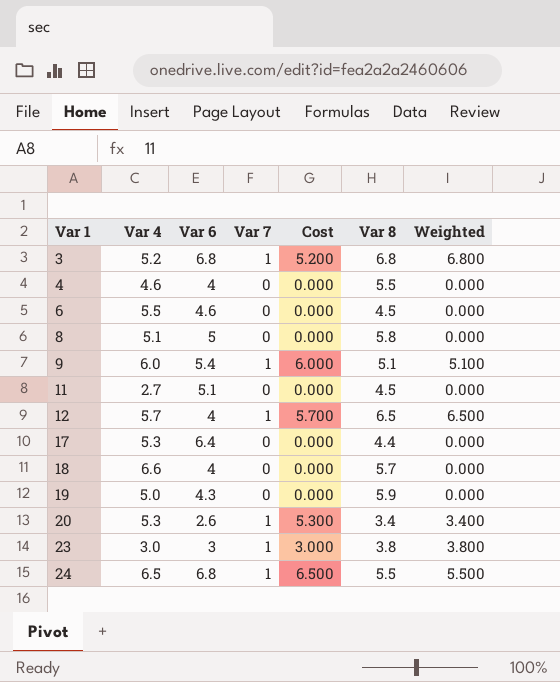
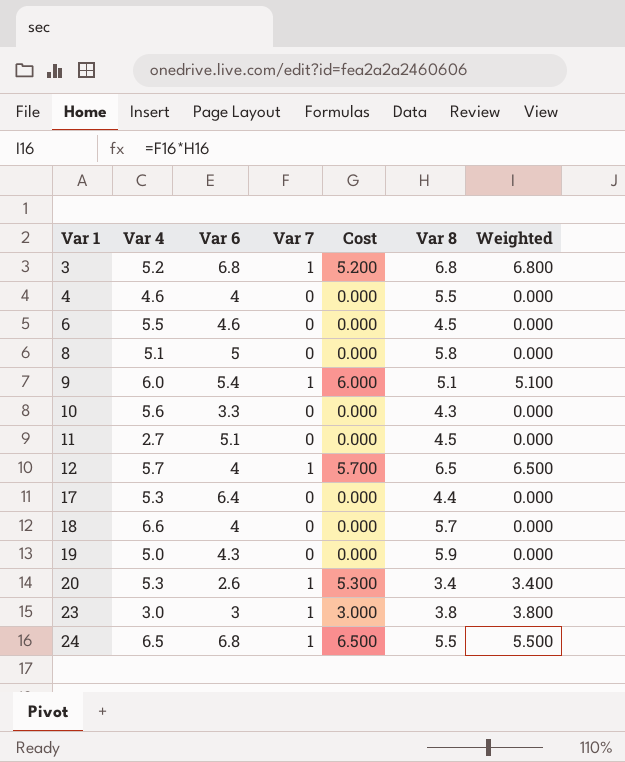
row 10: none -> 5.6 | 3.3 | 0 | 0.000 | 4.3 | 0.000

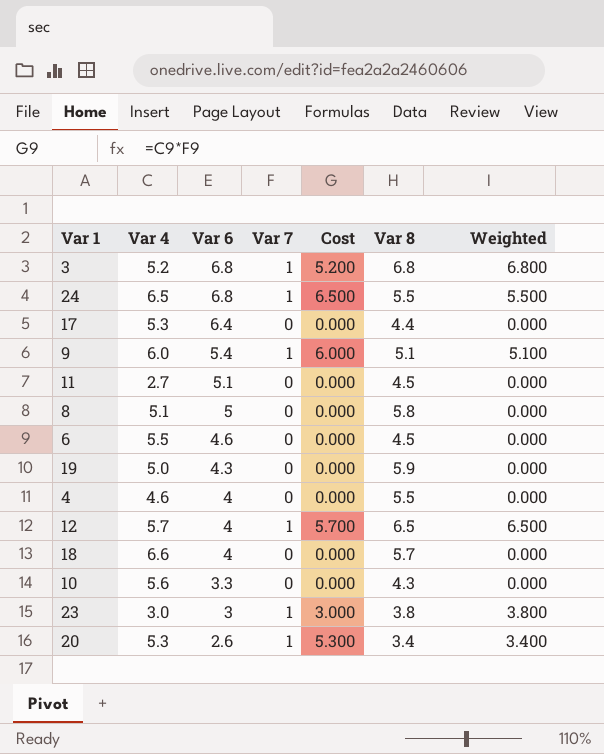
row order: Var 1 ascending -> Var 6 descending

